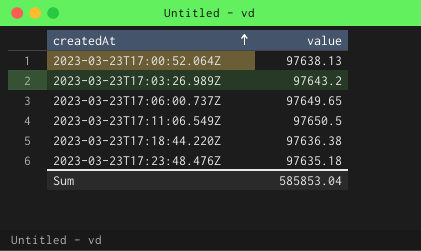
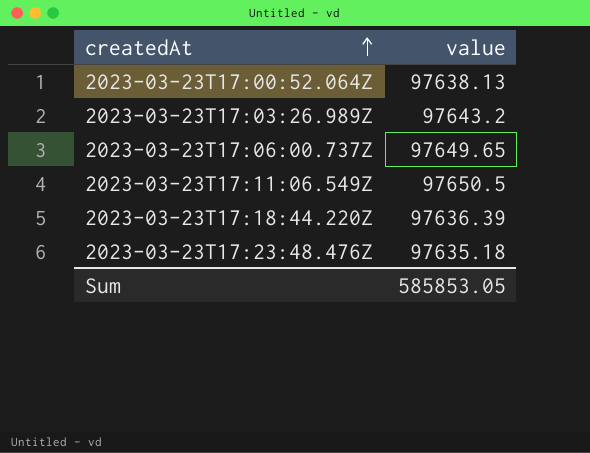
2023-03-23T17:18:44.220Z | value: 97636.38 -> 97636.39
Sum | value: 585853.04 -> 585853.05

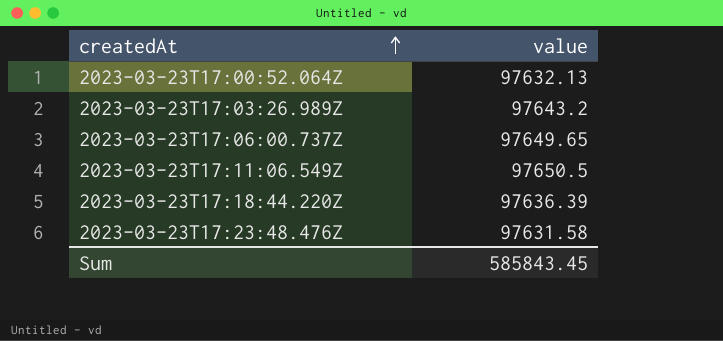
2023-03-23T17:00:52.064Z | value: 97638.13 -> 97632.13
2023-03-23T17:23:48.476Z | value: 97635.18 -> 97631.58
Sum | value: 585853.05 -> 585843.45

